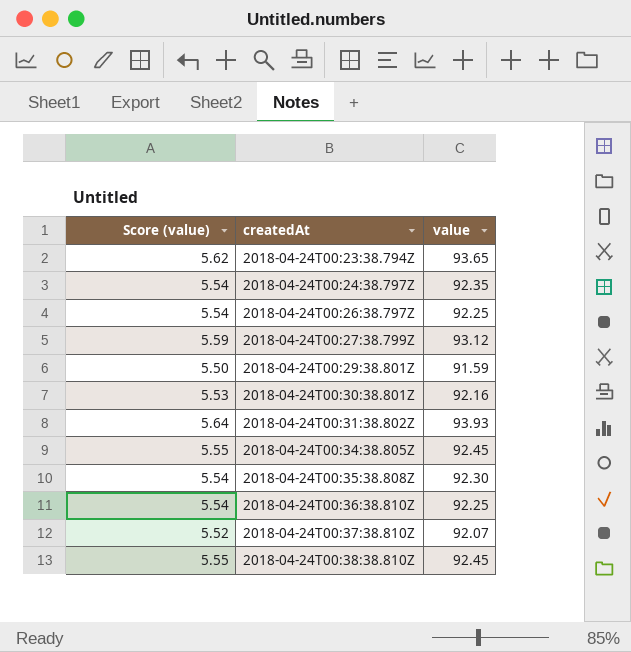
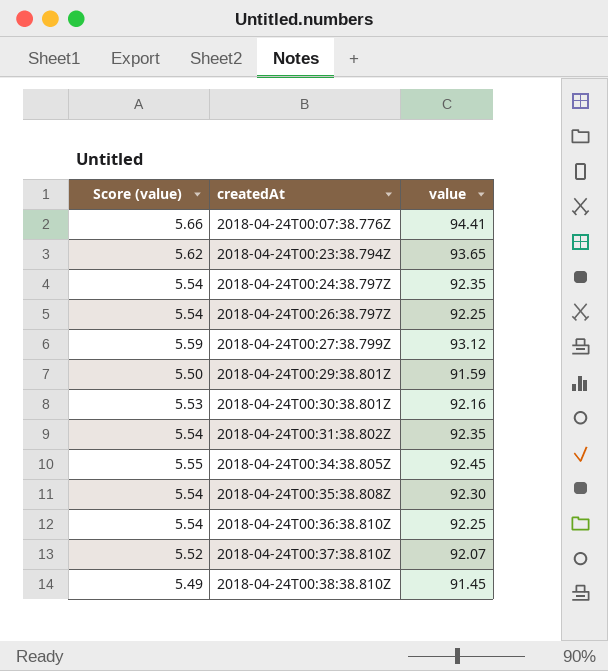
row 2018-04-24T00:07:38.776Z: none -> 5.66 | 94.41
2018-04-24T00:31:38.802Z | Score (value): 5.64 -> 5.54
2018-04-24T00:31:38.802Z | value: 93.93 -> 92.35
2018-04-24T00:38:38.810Z | Score (value): 5.55 -> 5.49
2018-04-24T00:38:38.810Z | value: 92.45 -> 91.45

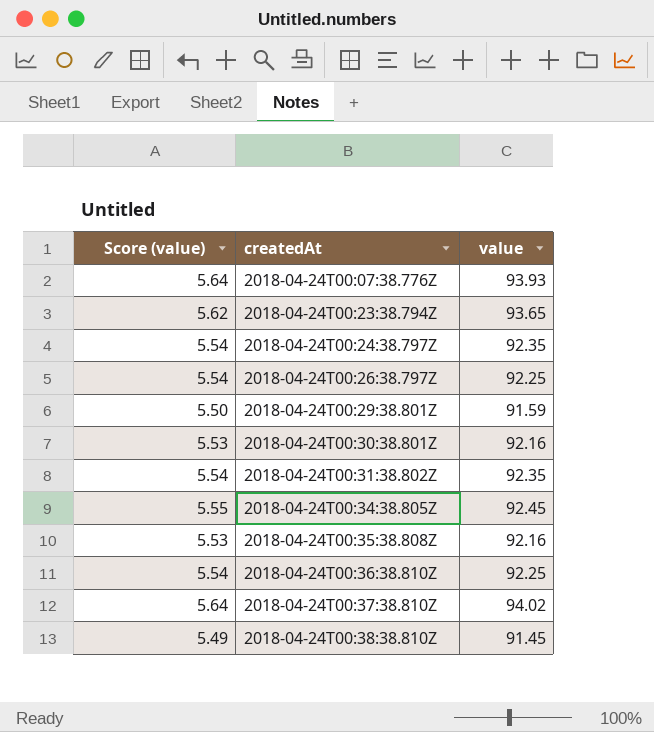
row 2018-04-24T00:27:38.799Z: 5.59 | 93.12 -> none
2018-04-24T00:07:38.776Z | Score (value): 5.66 -> 5.64
2018-04-24T00:07:38.776Z | value: 94.41 -> 93.93
2018-04-24T00:35:38.808Z | Score (value): 5.54 -> 5.53
2018-04-24T00:35:38.808Z | value: 92.30 -> 92.16
2018-04-24T00:37:38.810Z | Score (value): 5.52 -> 5.64
2018-04-24T00:37:38.810Z | value: 92.07 -> 94.02

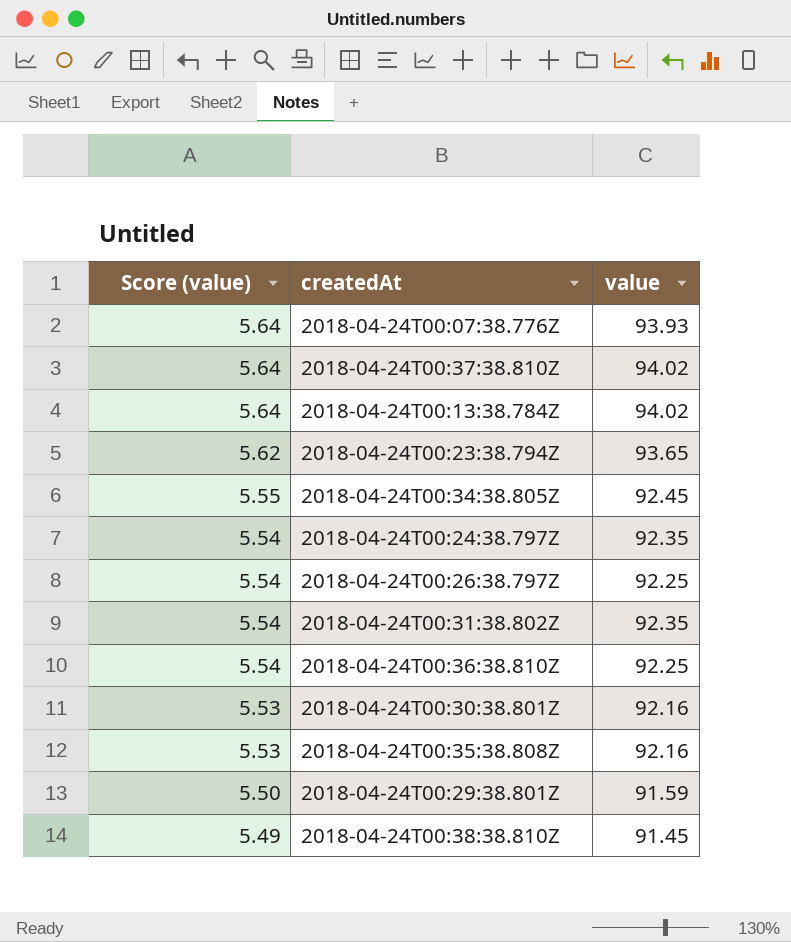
row order: createdAt ascending -> Score (value) descending
row 2018-04-24T00:13:38.784Z: none -> 5.64 | 94.02

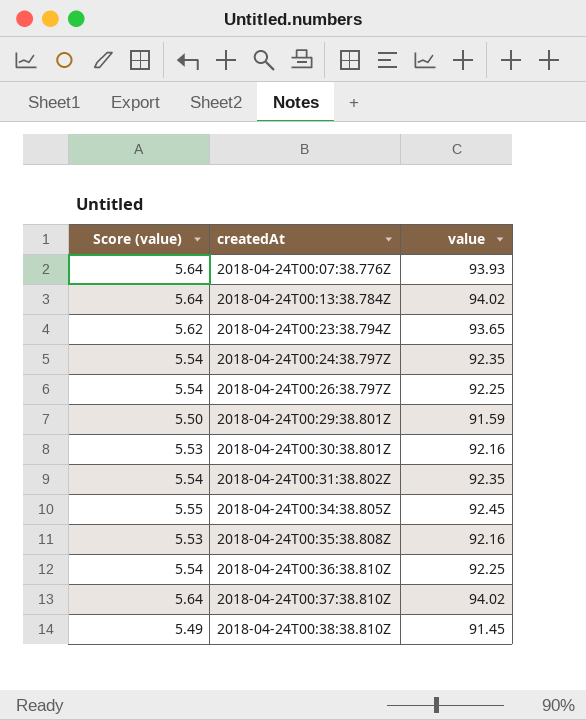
row order: Score (value) descending -> createdAt ascending

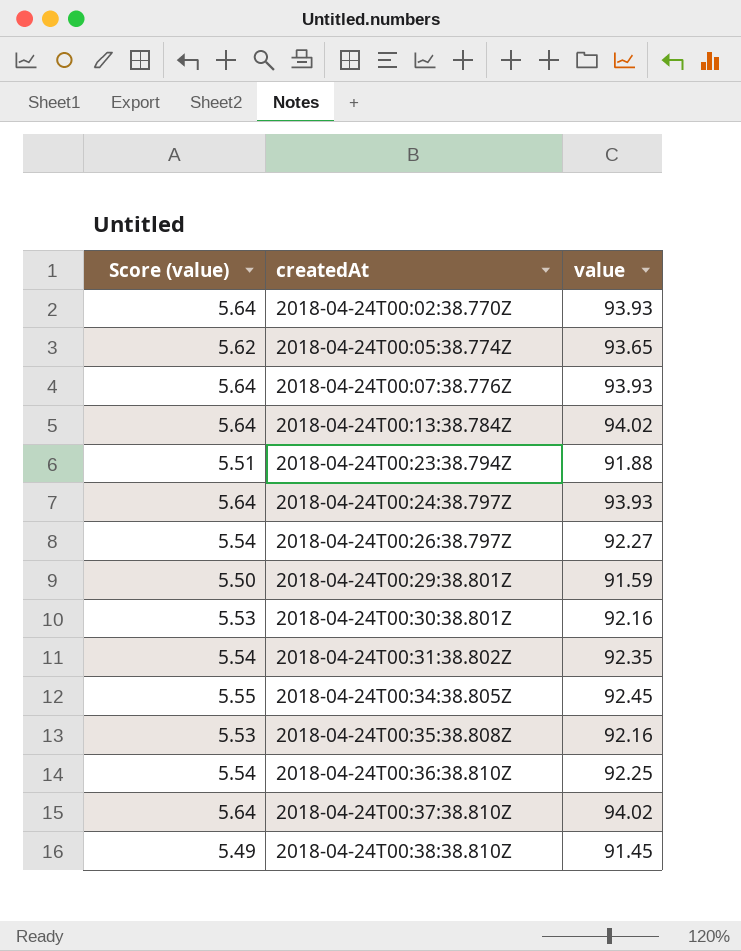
row 2018-04-24T00:02:38.770Z: none -> 5.64 | 93.93
row 2018-04-24T00:05:38.774Z: none -> 5.62 | 93.65
2018-04-24T00:23:38.794Z | Score (value): 5.62 -> 5.51
2018-04-24T00:23:38.794Z | value: 93.65 -> 91.88
2018-04-24T00:24:38.797Z | Score (value): 5.54 -> 5.64
2018-04-24T00:24:38.797Z | value: 92.35 -> 93.93
2018-04-24T00:26:38.797Z | value: 92.25 -> 92.27

